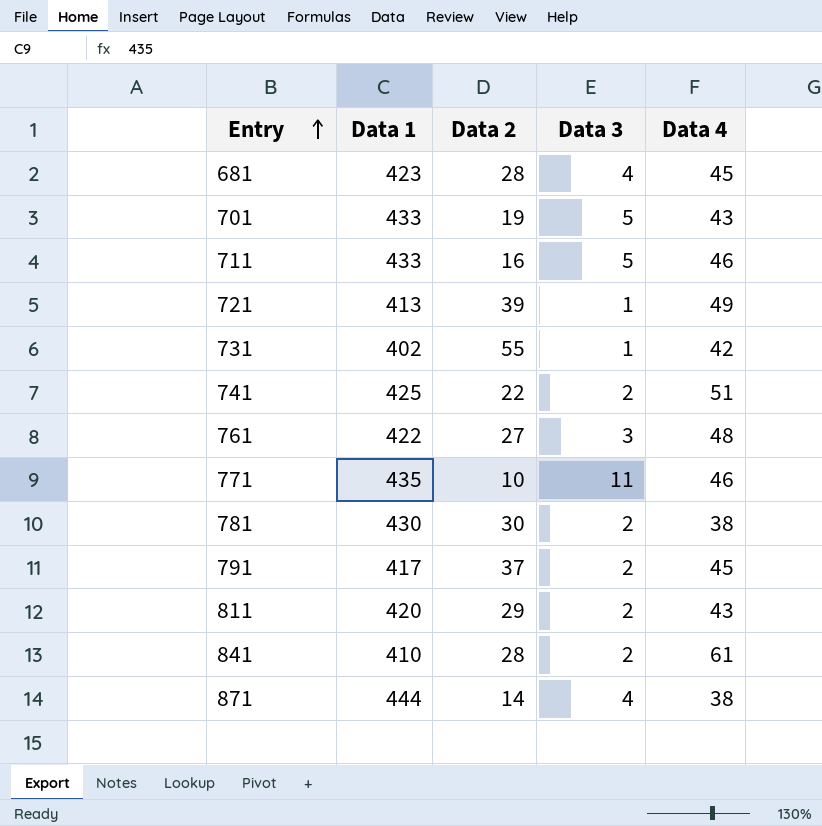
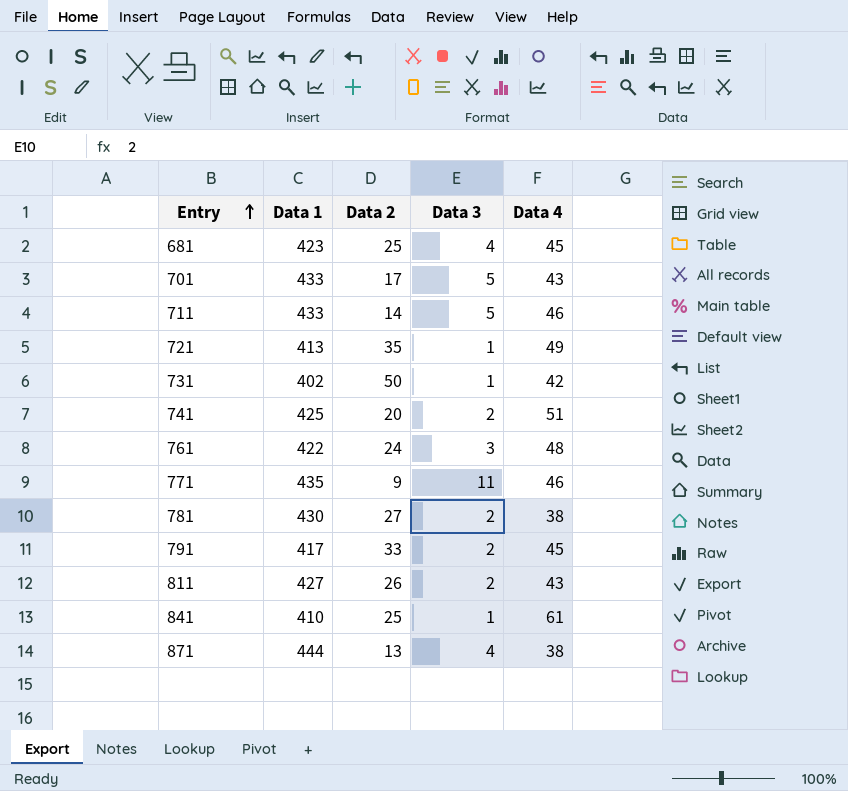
681 | Data 2: 28 -> 25
701 | Data 2: 19 -> 17
711 | Data 2: 16 -> 14
721 | Data 2: 39 -> 35
731 | Data 2: 55 -> 50
741 | Data 2: 22 -> 20
761 | Data 2: 27 -> 24
771 | Data 2: 10 -> 9
781 | Data 2: 30 -> 27
791 | Data 2: 37 -> 33
811 | Data 1: 420 -> 427
811 | Data 2: 29 -> 26
841 | Data 2: 28 -> 25
841 | Data 3: 2 -> 1
871 | Data 2: 14 -> 13

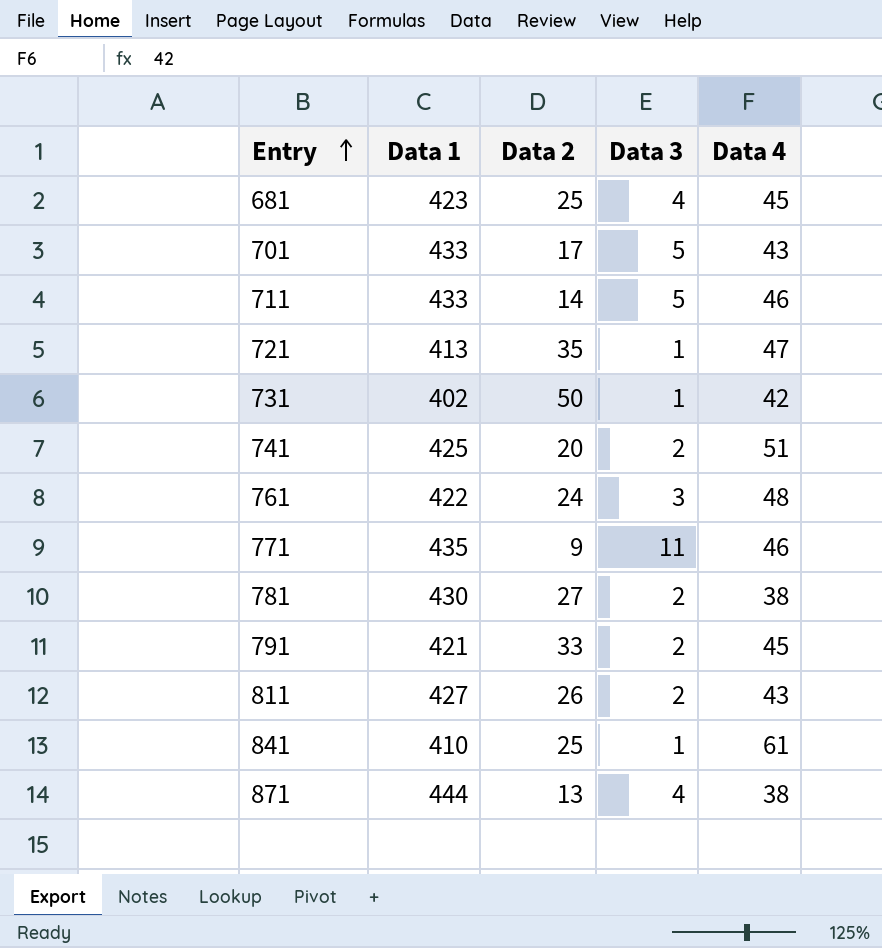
721 | Data 4: 49 -> 47
791 | Data 1: 417 -> 421

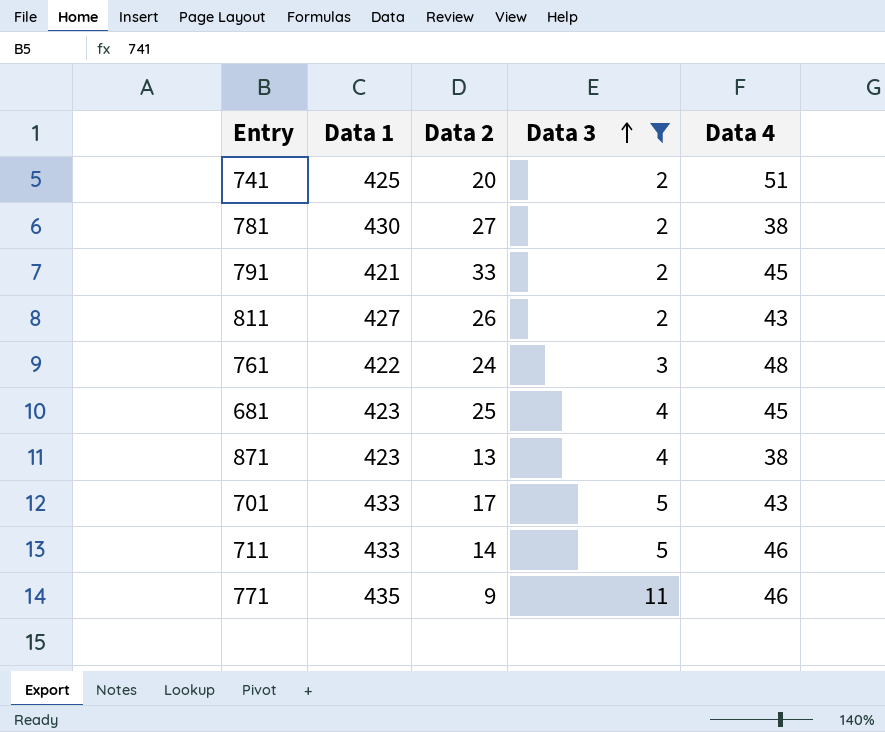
filter: none -> Data 3 != 1
row order: Entry ascending -> Data 3 ascending
871 | Data 1: 444 -> 423

